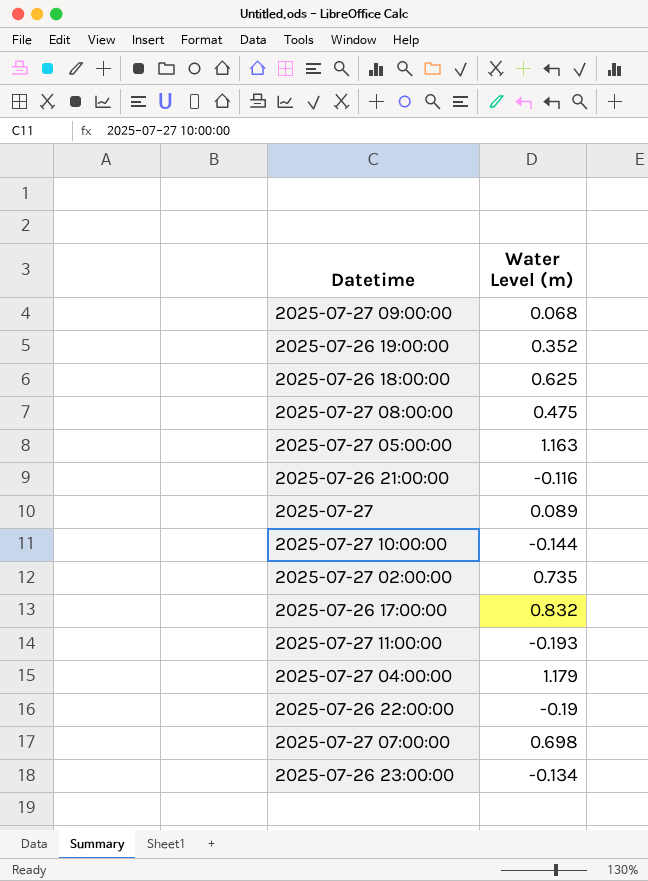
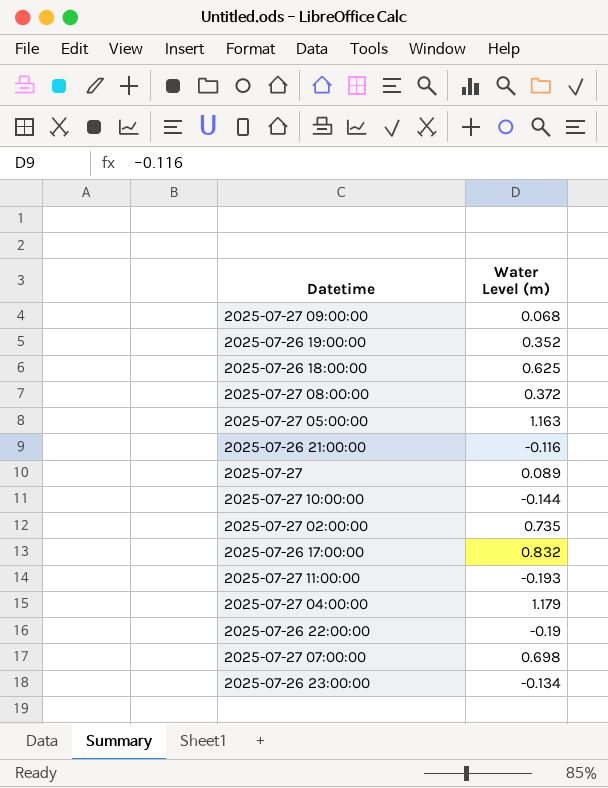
2025-07-27 08:00:00 | Water Level (m): 0.475 -> 0.372

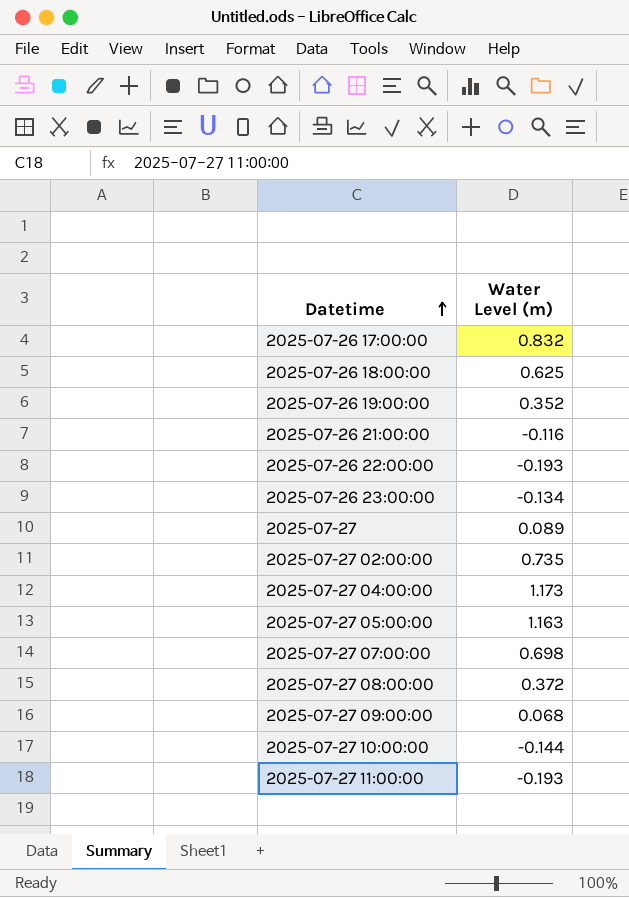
row order: none -> Datetime ascending
2025-07-26 22:00:00 | Water Level (m): -0.19 -> -0.193
2025-07-27 04:00:00 | Water Level (m): 1.179 -> 1.173

